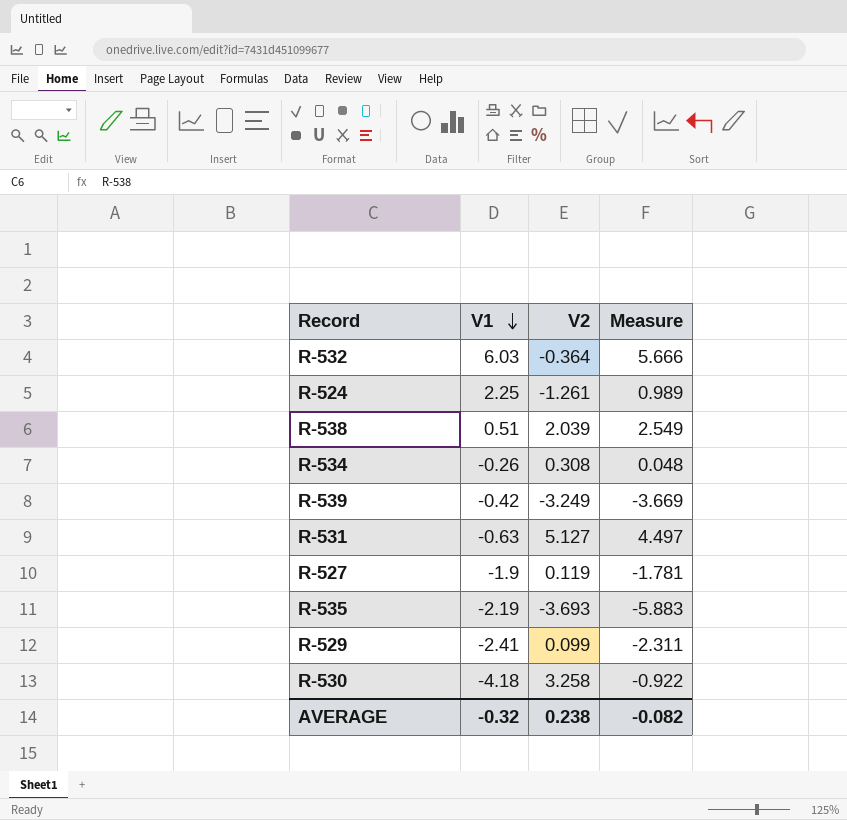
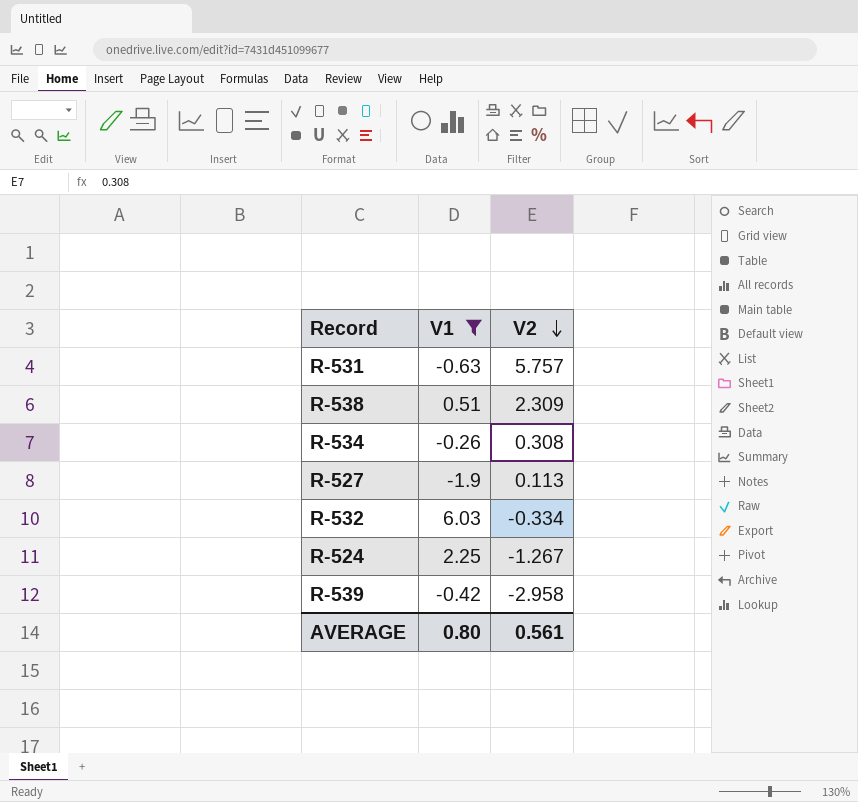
filter: none -> V1 >= -1.9
row order: V1 descending -> V2 descending
column Measure | formula: [V1] + [V2] -> none
R-531 | V2: 5.127 -> 5.757
R-538 | V2: 2.039 -> 2.309
R-527 | V2: 0.119 -> 0.113
R-532 | V2: -0.364 -> -0.334
R-524 | V2: -1.261 -> -1.267
R-539 | V2: -3.249 -> -2.958
AVERAGE | V1: -0.32 -> 0.80
AVERAGE | V2: 0.238 -> 0.561

